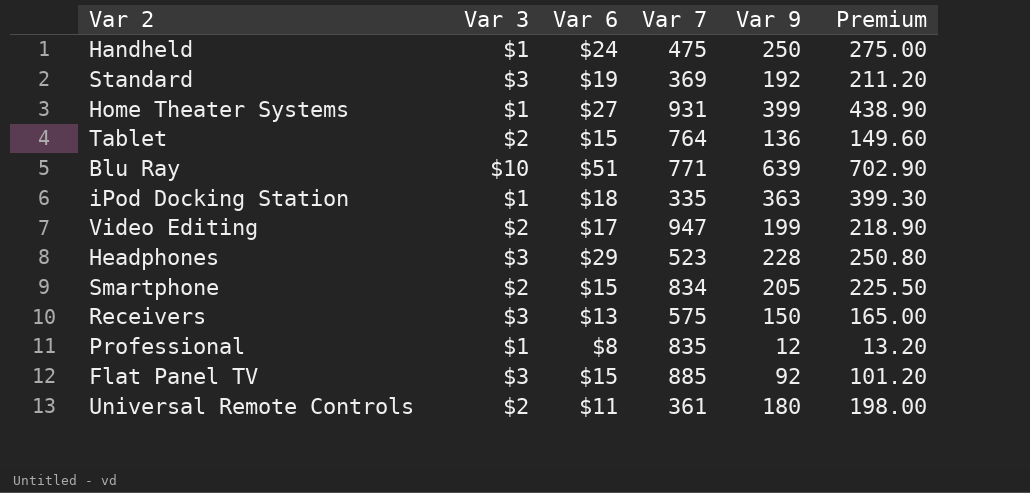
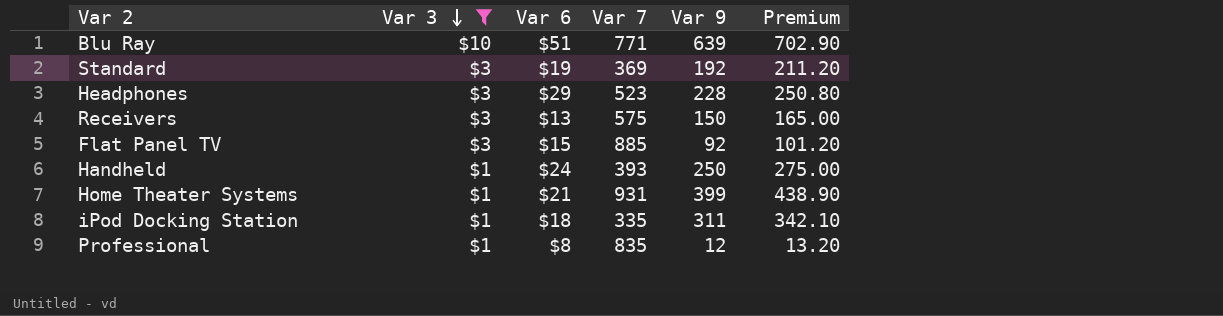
filter: none -> Var 3 != $2
row order: none -> Var 3 descending
Handheld | Var 7: 475 -> 393
Home Theater Systems | Var 6: $27 -> $21
iPod Docking Station | Var 9: 363 -> 311
iPod Docking Station | Premium: 399.30 -> 342.10

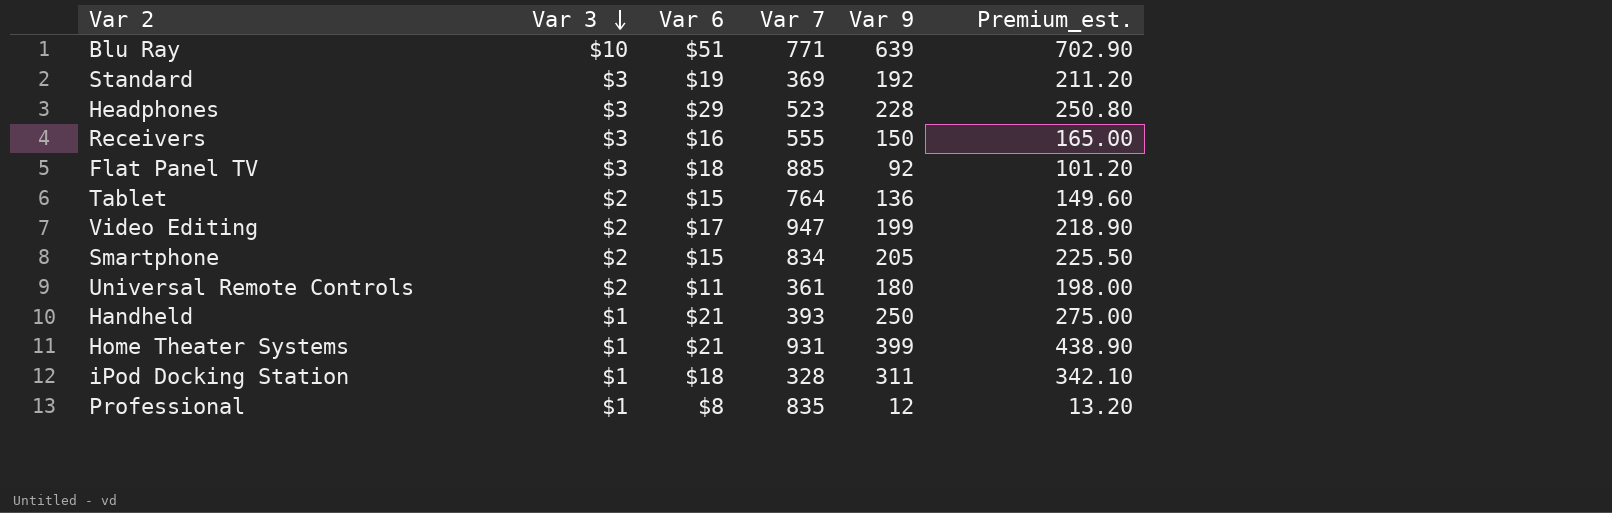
filter: Var 3 != $2 -> none
column name: Premium -> Premium_est.
Receivers | Var 6: $13 -> $16
Receivers | Var 7: 575 -> 555
Flat Panel TV | Var 6: $15 -> $18
Handheld | Var 6: $24 -> $21
iPod Docking Station | Var 7: 335 -> 328

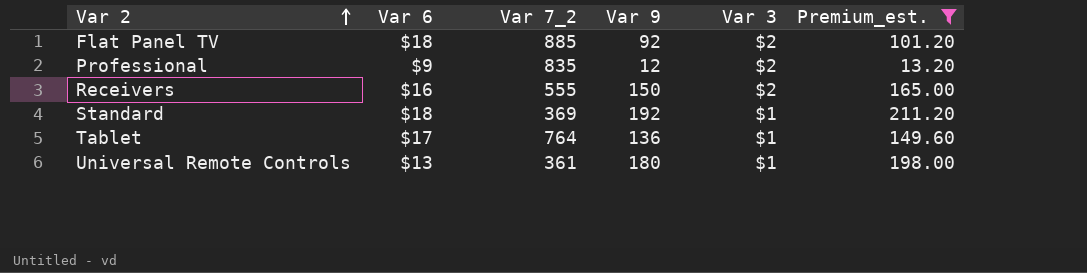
filter: none -> Premium_est. <= 211.20
row order: Var 3 descending -> Var 2 ascending
column name: Var 7 -> Var 7_2
column Var 3 | position: 2 -> 5
Flat Panel TV | Var 3: $3 -> $2
Professional | Var 6: $8 -> $9
Professional | Var 3: $1 -> $2
Receivers | Var 3: $3 -> $2
Standard | Var 6: $19 -> $18
Standard | Var 3: $3 -> $1
Tablet | Var 6: $15 -> $17
Tablet | Var 3: $2 -> $1
Universal Remote Controls | Var 6: $11 -> $13
Universal Remote Controls | Var 3: $2 -> $1

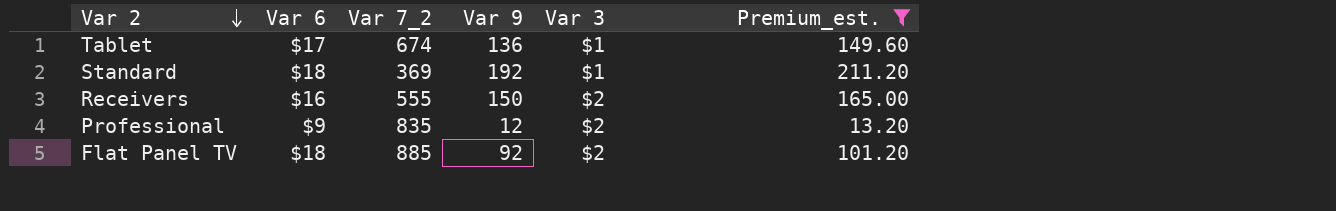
row order: Var 2 ascending -> Var 2 descending
row Universal Remote Controls: $13 | 361 | 180 | $1 | 198.00 -> none
Tablet | Var 7_2: 764 -> 674

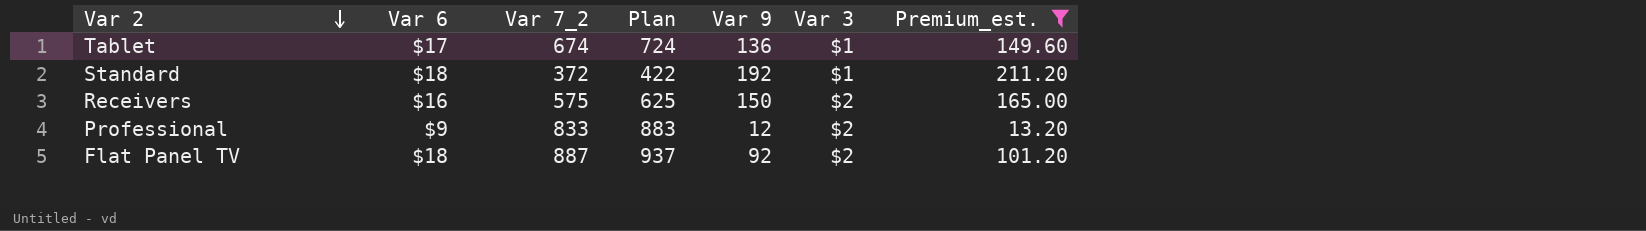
column Plan | formula: none -> [Var 7_2] + 50
Standard | Var 7_2: 369 -> 372
Receivers | Var 7_2: 555 -> 575
Professional | Var 7_2: 835 -> 833
Flat Panel TV | Var 7_2: 885 -> 887

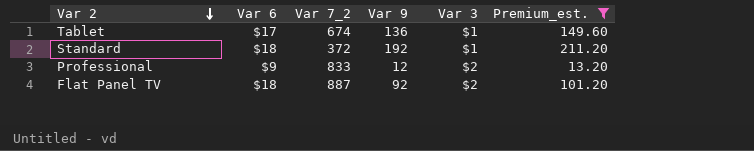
column Plan | formula: [Var 7_2] + 50 -> none
row Receivers: $16 | 575 | 625 | 150 | $2 | 165.00 -> none

